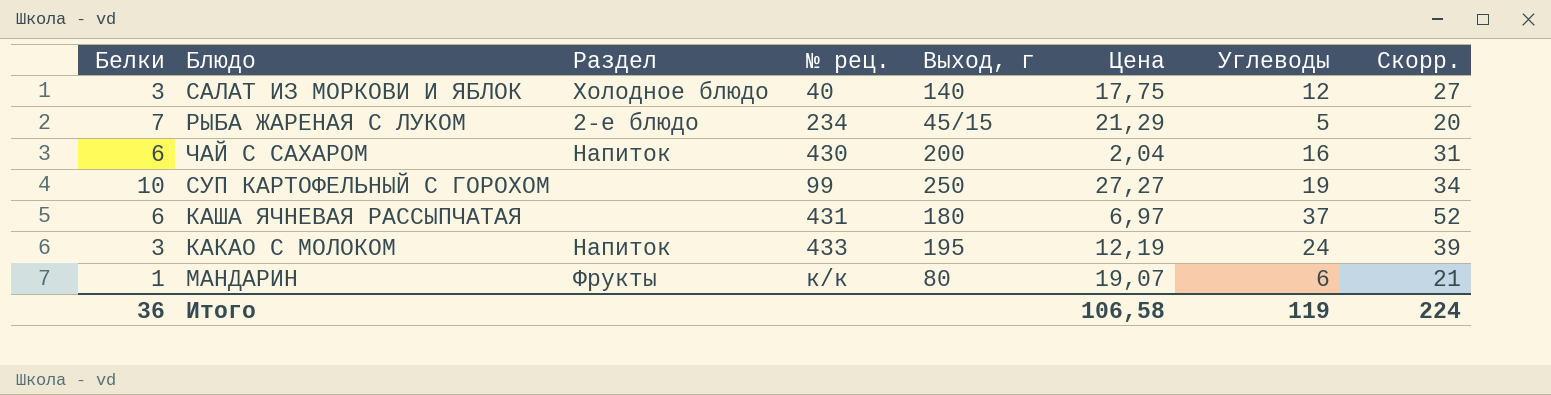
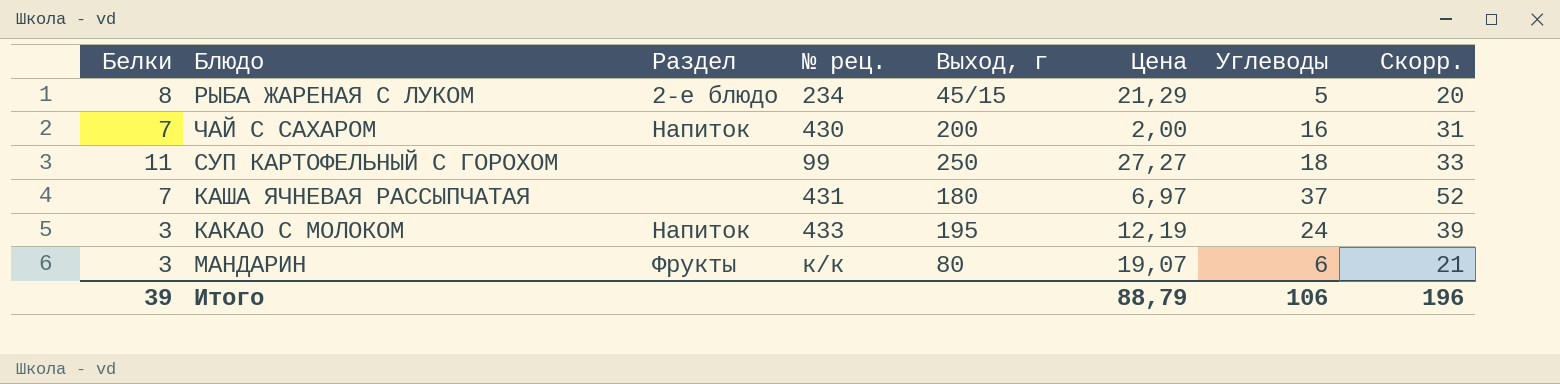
row САЛАТ ИЗ МОРКОВИ И ЯБЛОК: 3 | Холодное блюдо | 40 | 140 | 17,75 | 12 | 27 -> none
РЫБА ЖАРЕНАЯ С ЛУКОМ | Белки: 7 -> 8
ЧАЙ С САХАРОМ | Белки: 6 -> 7
ЧАЙ С САХАРОМ | Цена: 2,04 -> 2,00
СУП КАРТОФЕЛЬНЫЙ С ГОРОХОМ | Белки: 10 -> 11
СУП КАРТОФЕЛЬНЫЙ С ГОРОХОМ | Углеводы: 19 -> 18
СУП КАРТОФЕЛЬНЫЙ С ГОРОХОМ | Скорр.: 34 -> 33
КАША ЯЧНЕВАЯ РАССЫПЧАТАЯ | Белки: 6 -> 7
МАНДАРИН | Белки: 1 -> 3
Итого | Белки: 36 -> 39
Итого | Цена: 106,58 -> 88,79
Итого | Углеводы: 119 -> 106
Итого | Скорр.: 224 -> 196

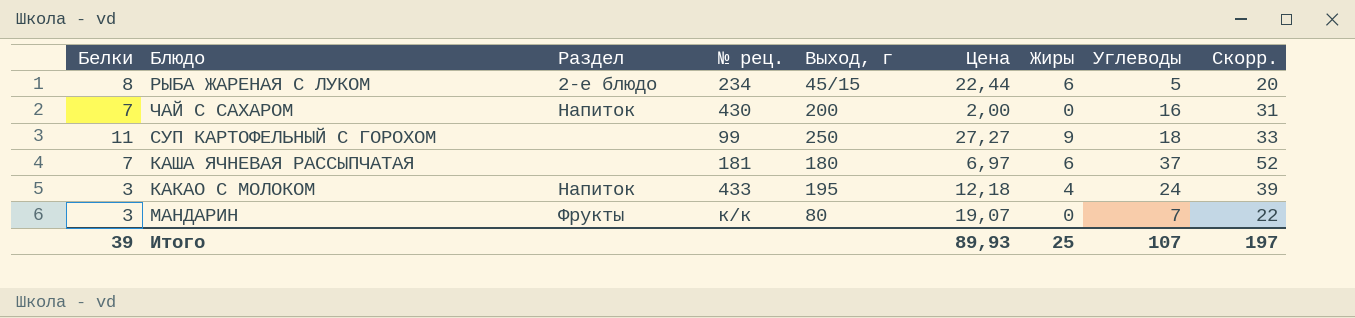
column Жиры | position: none -> 7
РЫБА ЖАРЕНАЯ С ЛУКОМ | Цена: 21,29 -> 22,44
КАША ЯЧНЕВАЯ РАССЫПЧАТАЯ | № рец.: 431 -> 181
КАКАО С МОЛОКОМ | Цена: 12,19 -> 12,18
МАНДАРИН | Углеводы: 6 -> 7
МАНДАРИН | Скорр.: 21 -> 22
Итого | Цена: 88,79 -> 89,93
Итого | Углеводы: 106 -> 107
Итого | Скорр.: 196 -> 197

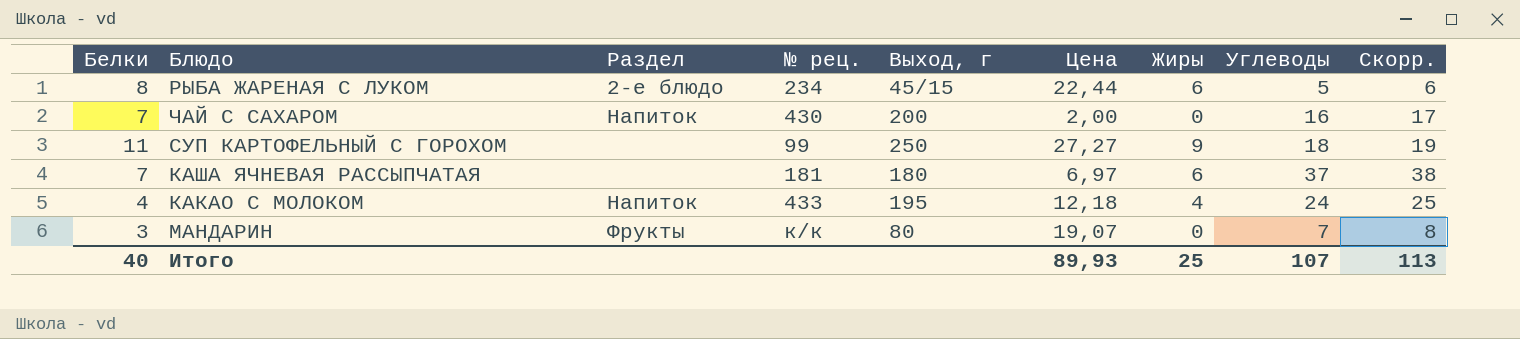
column Скорр. | formula: [Углеводы] + 15 -> [Углеводы] + 1
КАКАО С МОЛОКОМ | Белки: 3 -> 4
Итого | Белки: 39 -> 40
Итого | Скорр.: 197 -> 113

